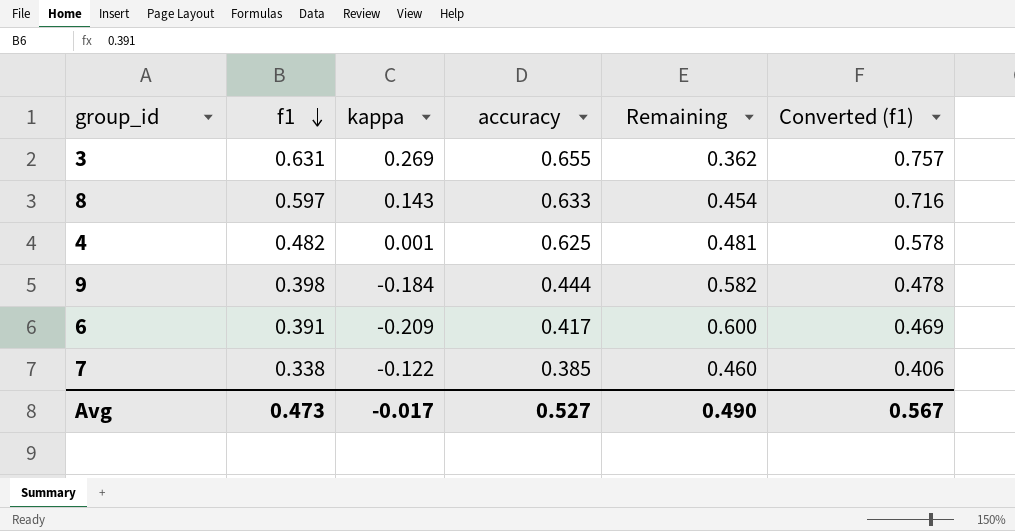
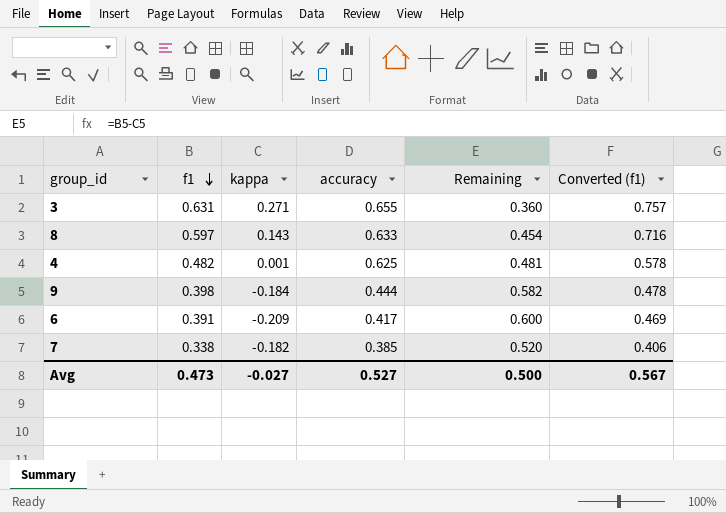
3 | kappa: 0.269 -> 0.271
3 | Remaining: 0.362 -> 0.360
7 | kappa: -0.122 -> -0.182
7 | Remaining: 0.460 -> 0.520
Avg | kappa: -0.017 -> -0.027
Avg | Remaining: 0.490 -> 0.500

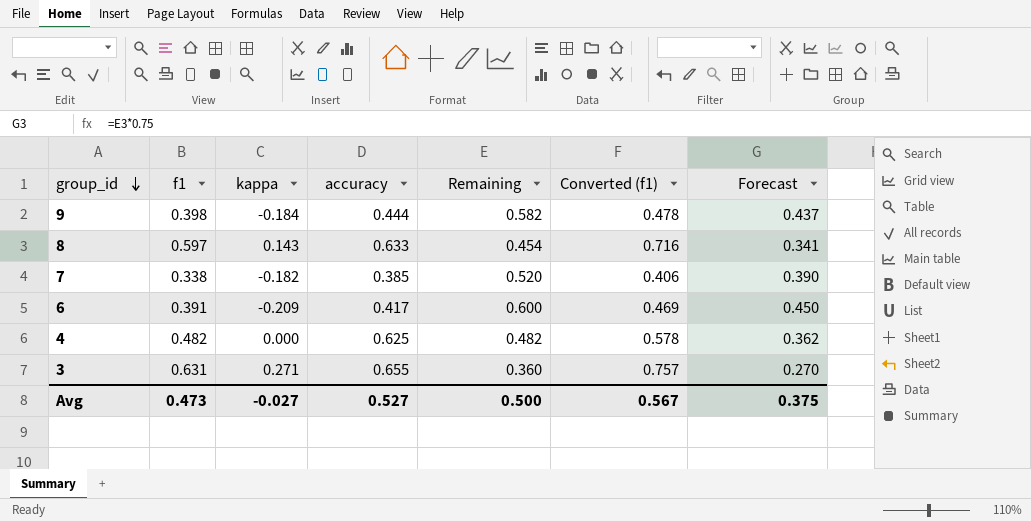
row order: f1 descending -> group_id descending
column Forecast | formula: none -> [Remaining] * 0.75
4 | kappa: 0.001 -> 0.000
4 | Remaining: 0.481 -> 0.482

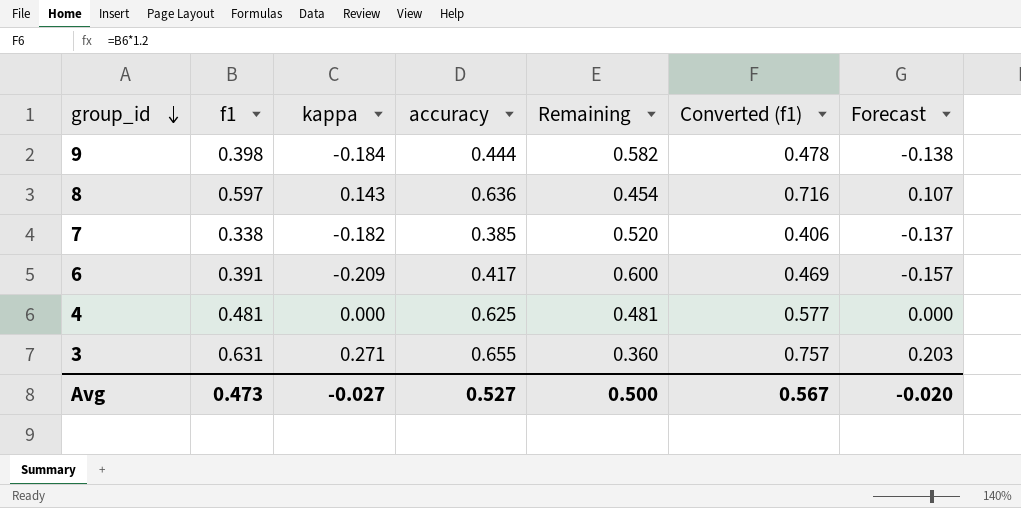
column Forecast | formula: [Remaining] * 0.75 -> [kappa] * 0.75
8 | accuracy: 0.633 -> 0.636
4 | f1: 0.482 -> 0.481
4 | Remaining: 0.482 -> 0.481
4 | Converted (f1): 0.578 -> 0.577
Avg | Forecast: 0.375 -> -0.020

